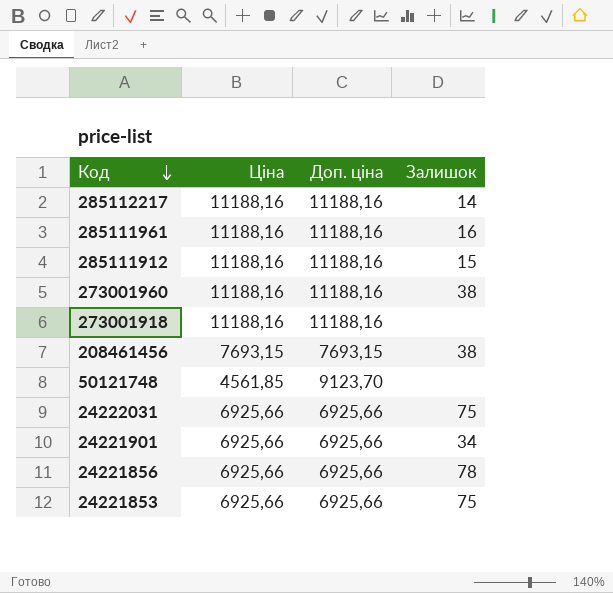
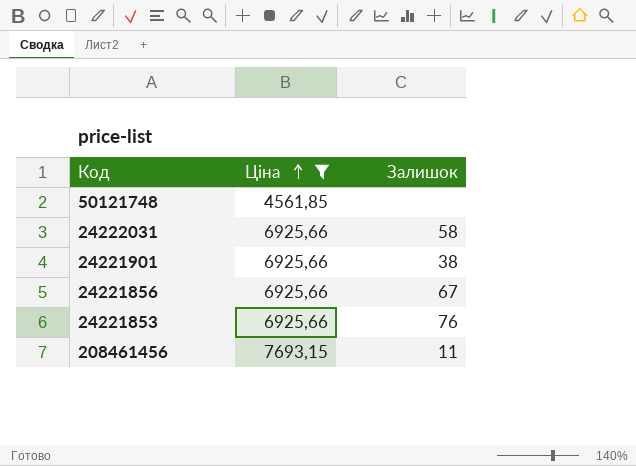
filter: none -> Ціна != 11188,16
row order: Код descending -> Ціна ascending
column Доп. ціна | position: 3 -> none
24222031 | Залишок: 75 -> 58
24221901 | Залишок: 34 -> 38
24221856 | Залишок: 78 -> 67
24221853 | Залишок: 75 -> 76
208461456 | Залишок: 38 -> 11

